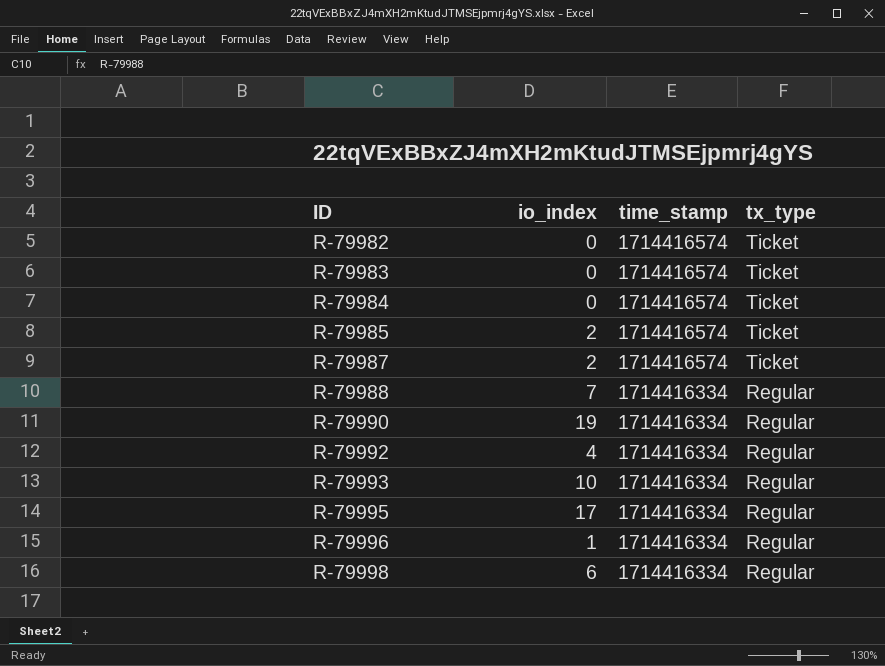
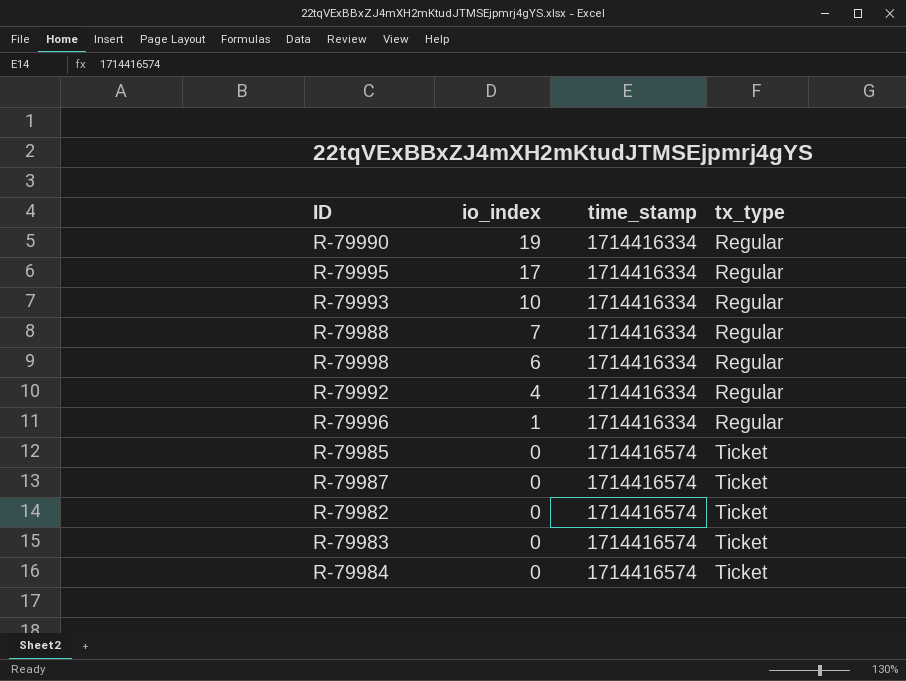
row order: ID ascending -> io_index descending
R-79985 | io_index: 2 -> 0
R-79987 | io_index: 2 -> 0

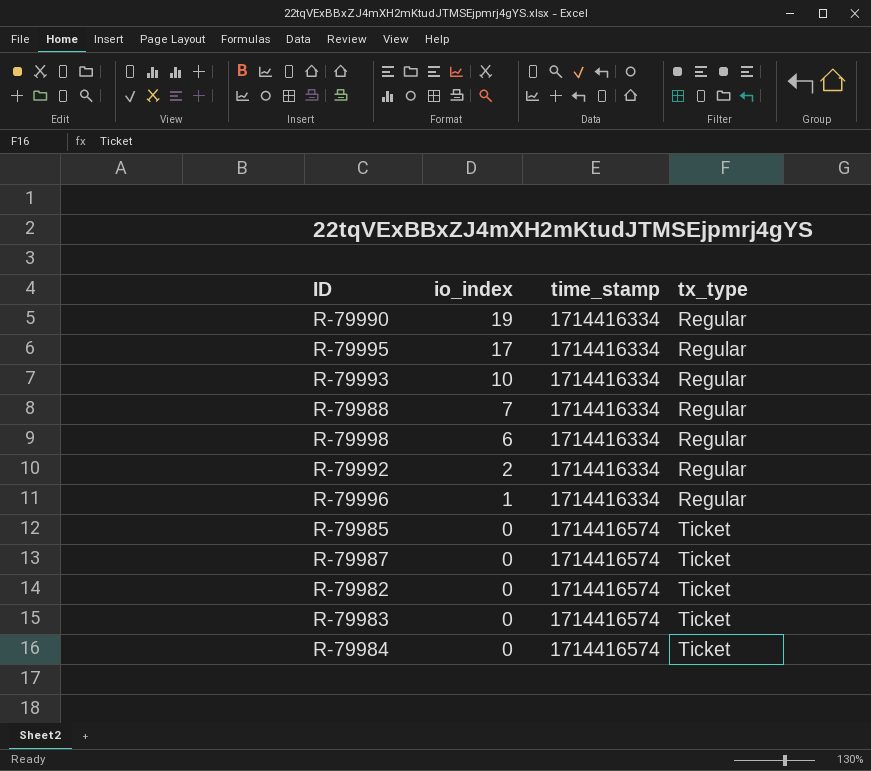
R-79992 | io_index: 4 -> 2

